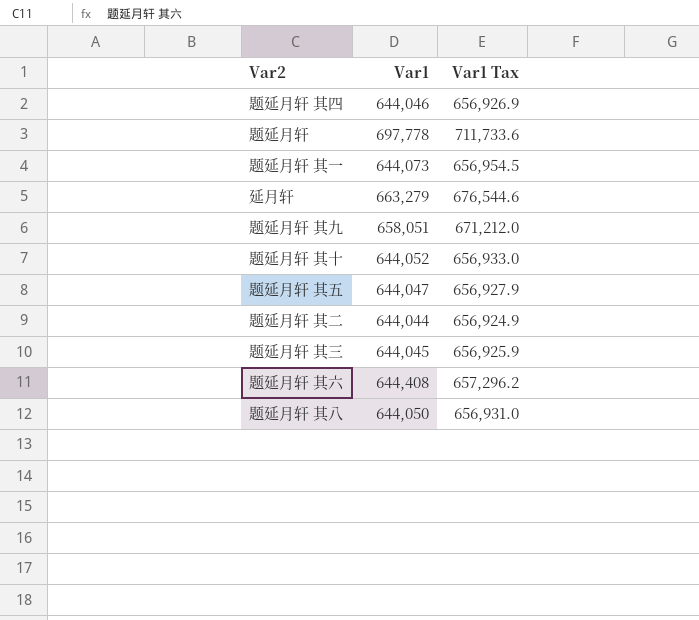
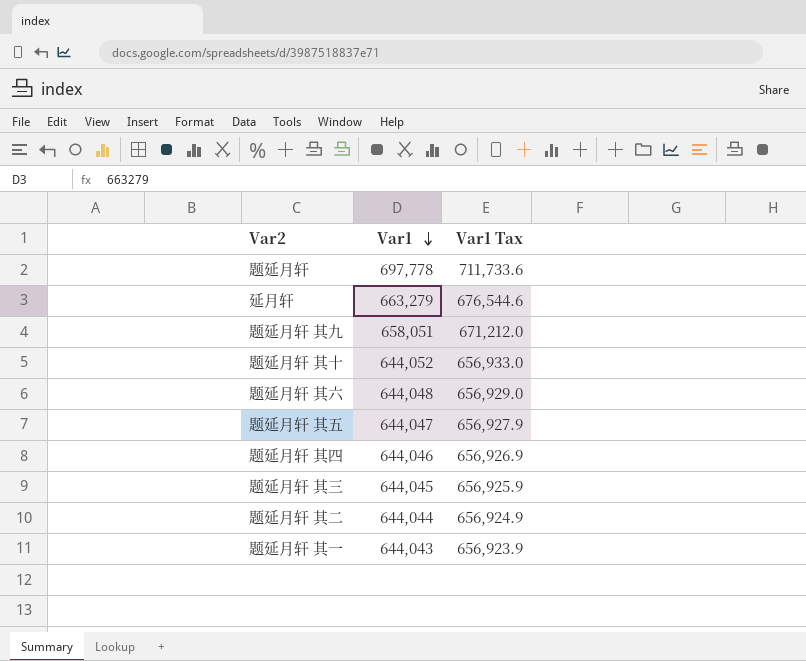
row order: none -> Var1 descending
row 题延月轩 其八: 644,050 | 656,931.0 -> none
题延月轩 其六 | Var1: 644,408 -> 644,048
题延月轩 其六 | Var1 Tax: 657,296.2 -> 656,929.0
题延月轩 其一 | Var1: 644,073 -> 644,043
题延月轩 其一 | Var1 Tax: 656,954.5 -> 656,923.9

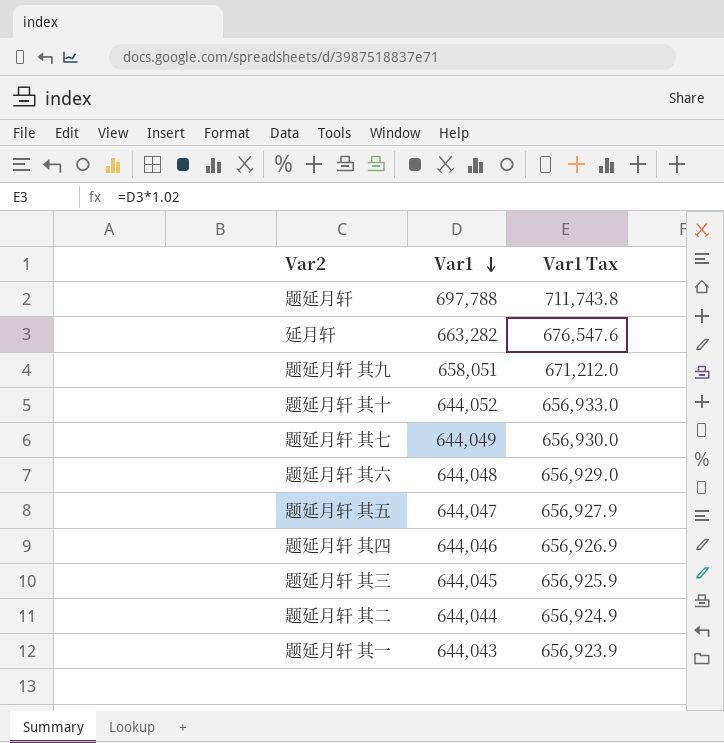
题延月轩 | Var1: 697,778 -> 697,788
题延月轩 | Var1 Tax: 711,733.6 -> 711,743.8
延月轩 | Var1: 663,279 -> 663,282
延月轩 | Var1 Tax: 676,544.6 -> 676,547.6
row 题延月轩 其七: none -> 644,049 | 656,930.0

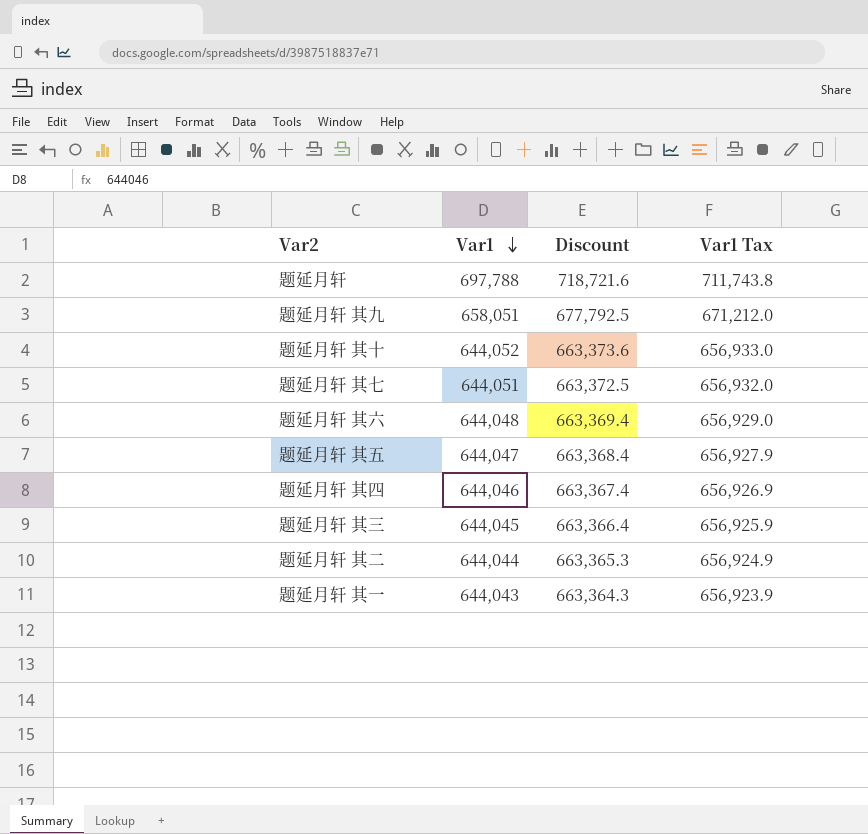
column Discount | formula: none -> [Var1] * 1.03
row 延月轩: 663,282 | 676,547.6 -> none
题延月轩 其七 | Var1: 644,049 -> 644,051
题延月轩 其七 | Var1 Tax: 656,930.0 -> 656,932.0

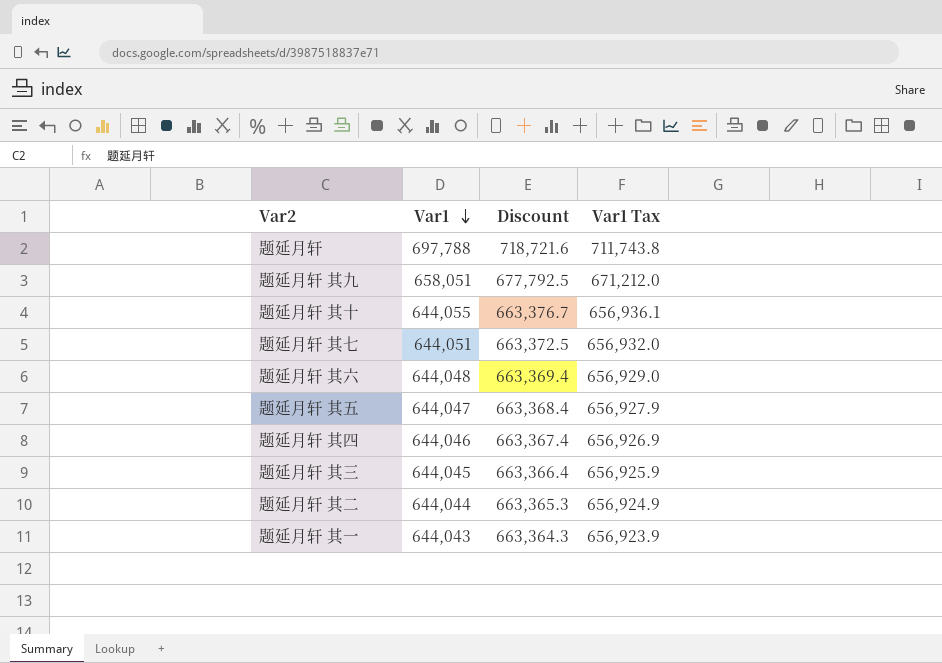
题延月轩 其十 | Var1: 644,052 -> 644,055
题延月轩 其十 | Discount: 663,373.6 -> 663,376.7
题延月轩 其十 | Var1 Tax: 656,933.0 -> 656,936.1

